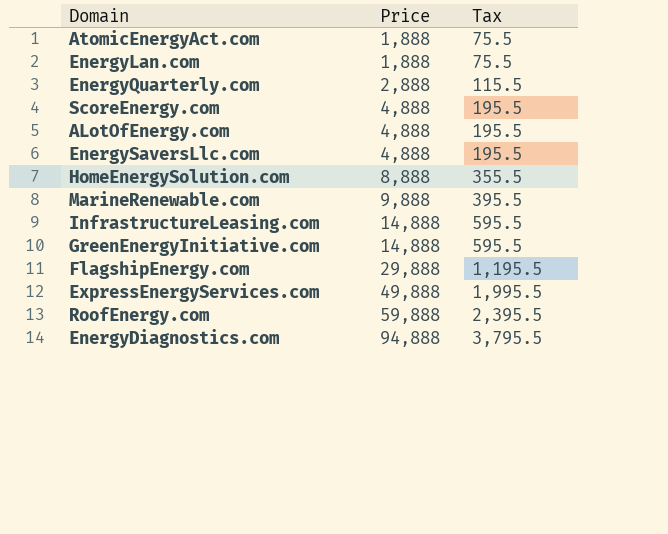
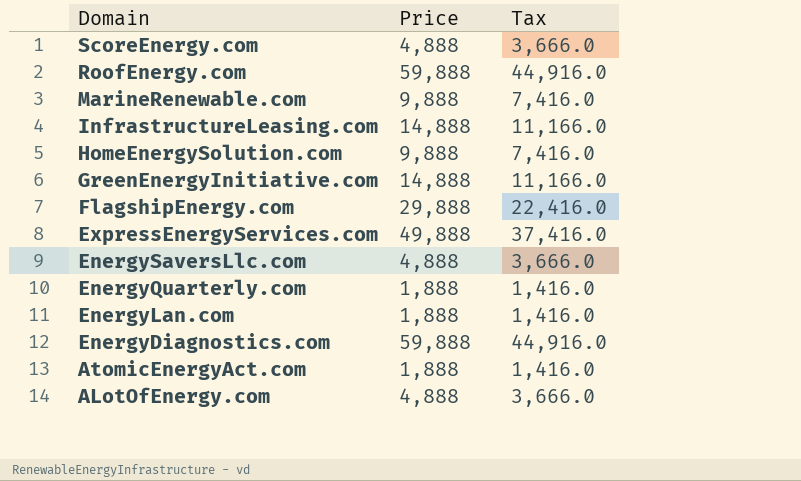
row order: Price ascending -> Domain descending
column Tax | formula: [Price] * 0.04 -> [Price] * 0.75
HomeEnergySolution.com | Price: 8,888 -> 9,888
EnergyQuarterly.com | Price: 2,888 -> 1,888
EnergyDiagnostics.com | Price: 94,888 -> 59,888

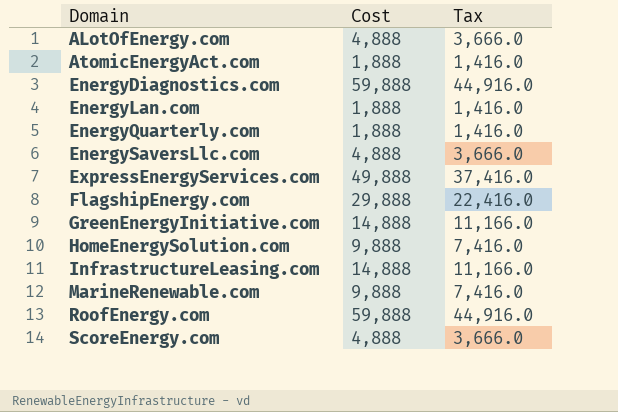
row order: Domain descending -> Domain ascending
column name: Price -> Cost

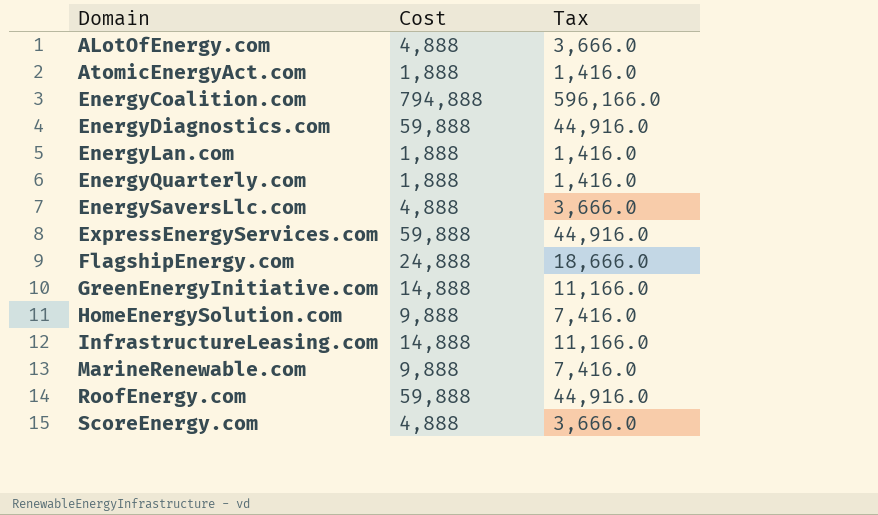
row EnergyCoalition.com: none -> 794,888 | 596,166.0
ExpressEnergyServices.com | Cost: 49,888 -> 59,888
ExpressEnergyServices.com | Tax: 37,416.0 -> 44,916.0
FlagshipEnergy.com | Cost: 29,888 -> 24,888
FlagshipEnergy.com | Tax: 22,416.0 -> 18,666.0

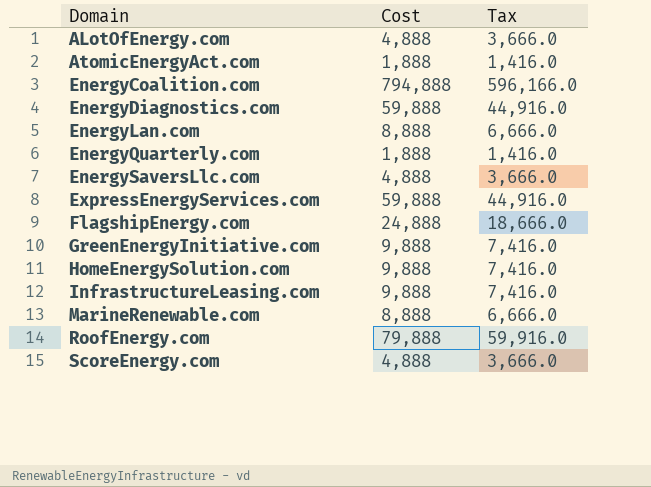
EnergyLan.com | Cost: 1,888 -> 8,888
EnergyLan.com | Tax: 1,416.0 -> 6,666.0
GreenEnergyInitiative.com | Cost: 14,888 -> 9,888
GreenEnergyInitiative.com | Tax: 11,166.0 -> 7,416.0
InfrastructureLeasing.com | Cost: 14,888 -> 9,888
InfrastructureLeasing.com | Tax: 11,166.0 -> 7,416.0
MarineRenewable.com | Cost: 9,888 -> 8,888
MarineRenewable.com | Tax: 7,416.0 -> 6,666.0
RoofEnergy.com | Cost: 59,888 -> 79,888
RoofEnergy.com | Tax: 44,916.0 -> 59,916.0

